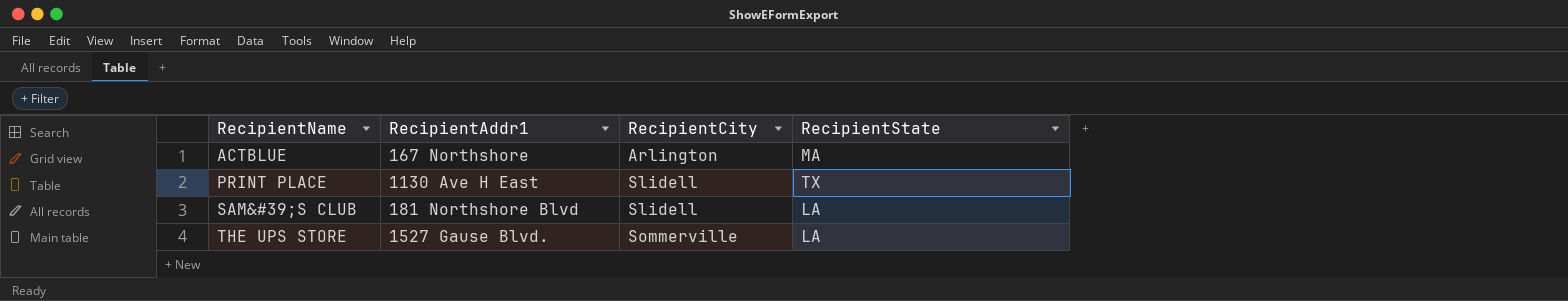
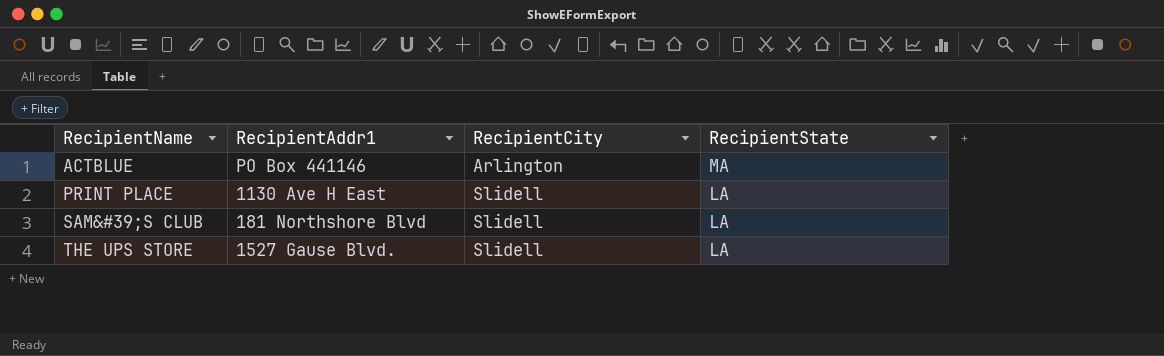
ACTBLUE | RecipientAddr1: 167 Northshore -> PO Box 441146
PRINT PLACE | RecipientState: TX -> LA
THE UPS STORE | RecipientCity: Sommerville -> Slidell

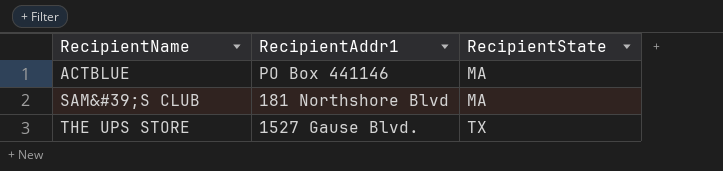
column RecipientCity | position: 3 -> none
row PRINT PLACE: 1130 Ave H East | Slidell | LA -> none
SAM&#39;S CLUB | RecipientState: LA -> MA
THE UPS STORE | RecipientState: LA -> TX

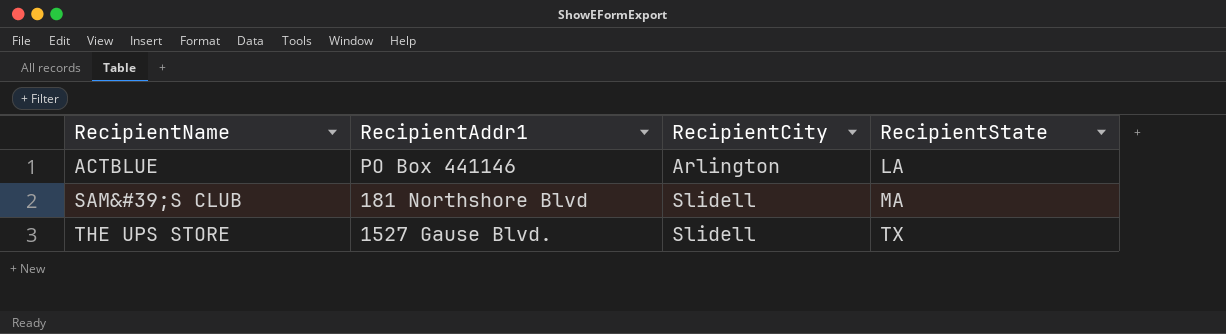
column RecipientCity | position: none -> 3
ACTBLUE | RecipientState: MA -> LA

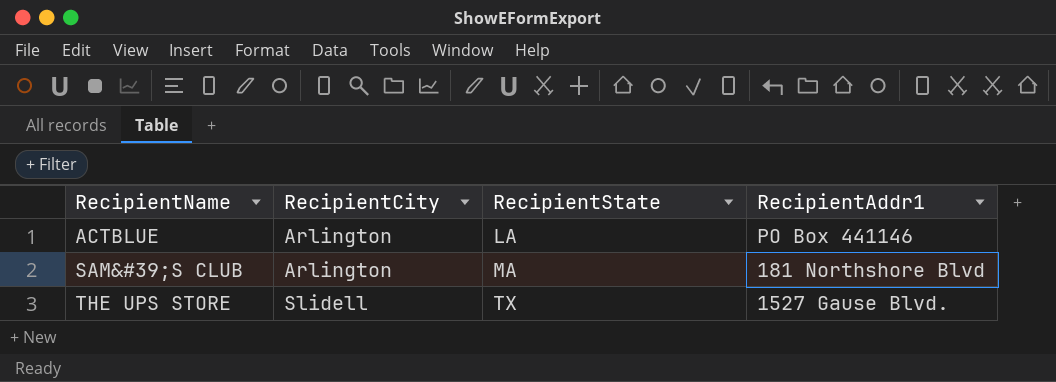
column RecipientAddr1 | position: 2 -> 4
SAM&#39;S CLUB | RecipientCity: Slidell -> Arlington

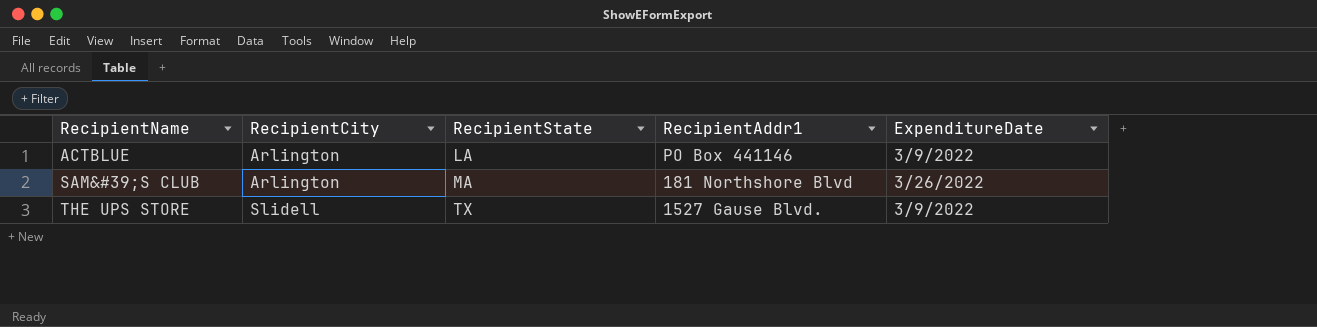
column ExpenditureDate | position: none -> 5

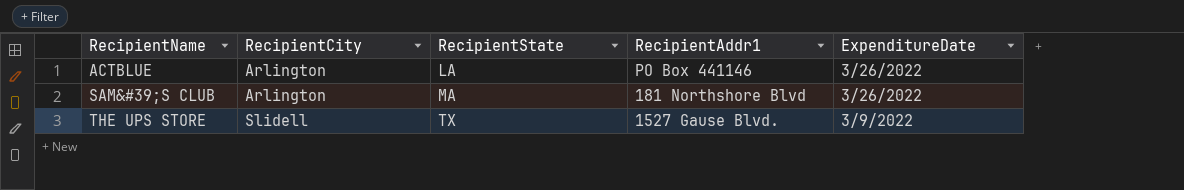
ACTBLUE | ExpenditureDate: 3/9/2022 -> 3/26/2022

